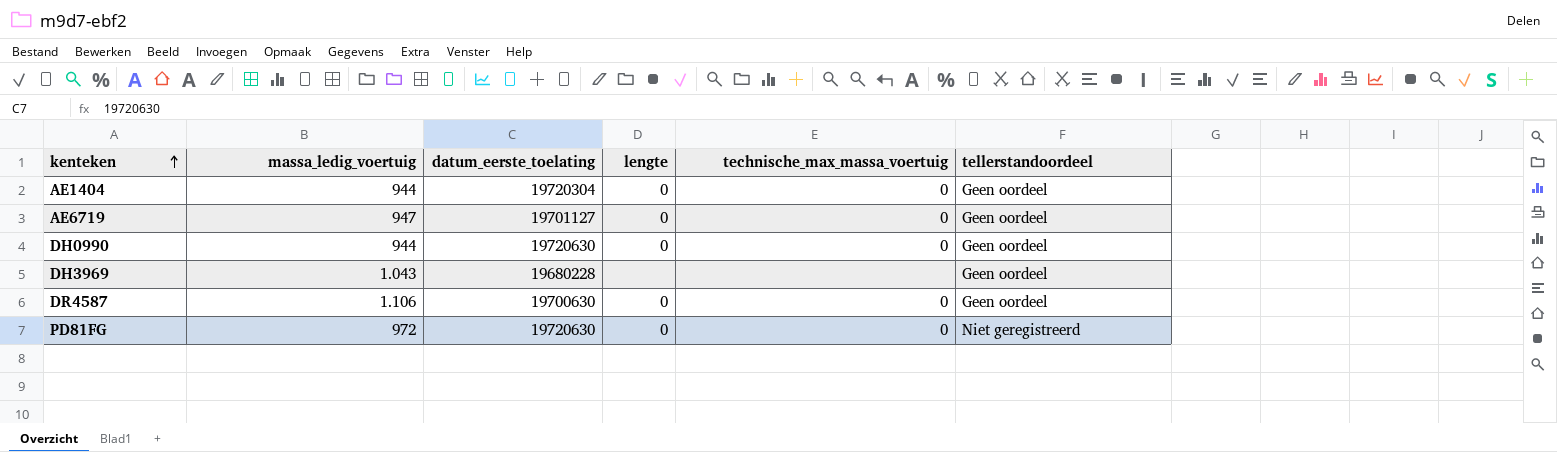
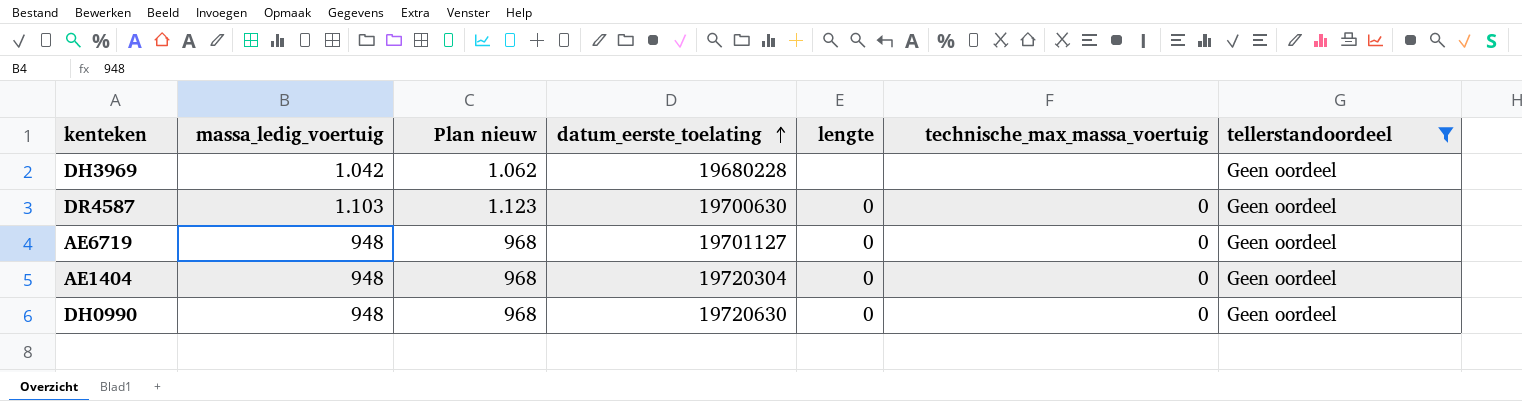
filter: none -> tellerstandoordeel = Geen oordeel
row order: kenteken ascending -> datum_eerste_toelating ascending
column Plan nieuw | formula: none -> [massa_ledig_voertuig] + 20
DH3969 | massa_ledig_voertuig: 1.043 -> 1.042
DR4587 | massa_ledig_voertuig: 1.106 -> 1.103
AE6719 | massa_ledig_voertuig: 947 -> 948
AE1404 | massa_ledig_voertuig: 944 -> 948
DH0990 | massa_ledig_voertuig: 944 -> 948

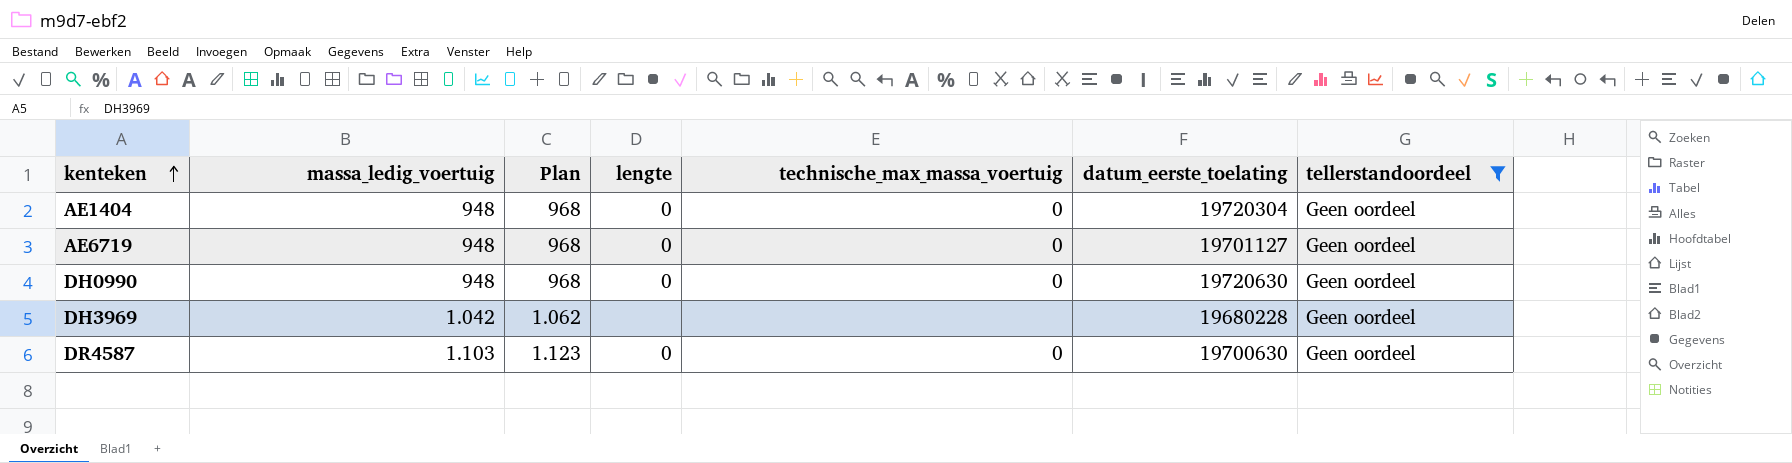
row order: datum_eerste_toelating ascending -> kenteken ascending
column name: Plan nieuw -> Plan
column datum_eerste_toelating | position: 4 -> 6

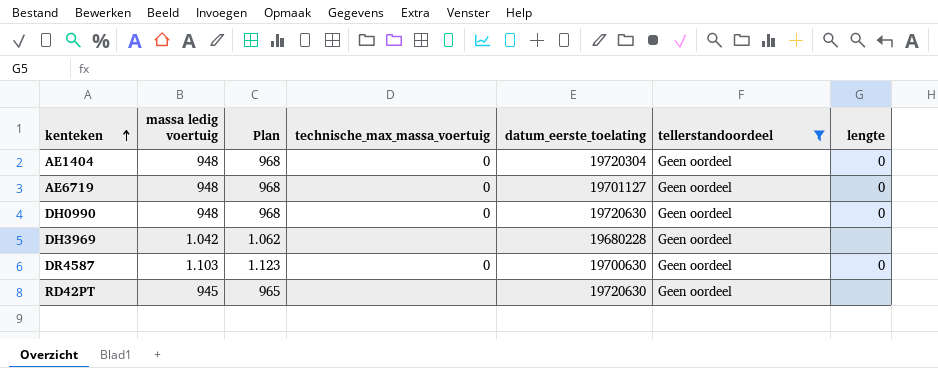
column name: massa_ledig_voertuig -> massa ledig voertuig
column lengte | position: 4 -> 7
row RD42PT: none -> 945 | 965 | none | 19720630 | Geen oordeel | none

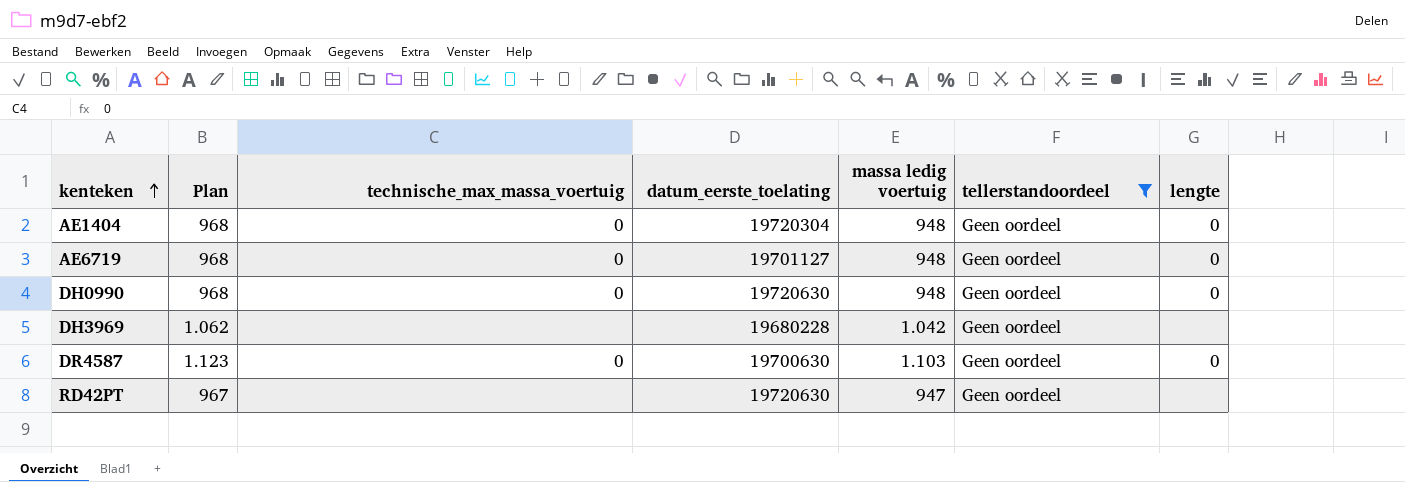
column massa ledig voertuig | position: 2 -> 5
RD42PT | Plan: 965 -> 967
RD42PT | massa ledig voertuig: 945 -> 947

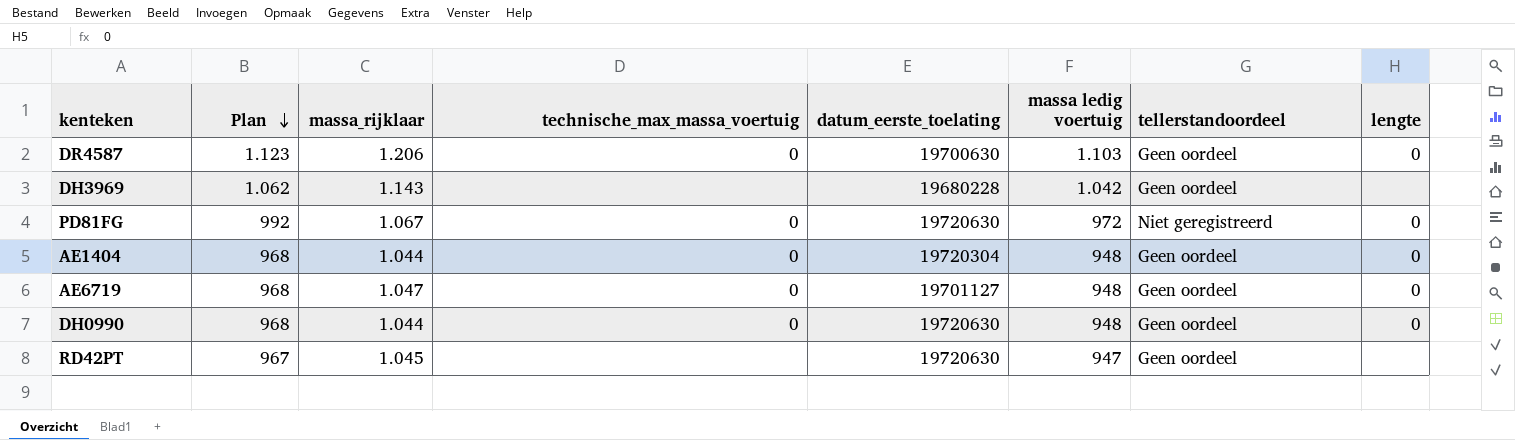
filter: tellerstandoordeel = Geen oordeel -> none
row order: kenteken ascending -> Plan descending
column massa_rijklaar | position: none -> 3

